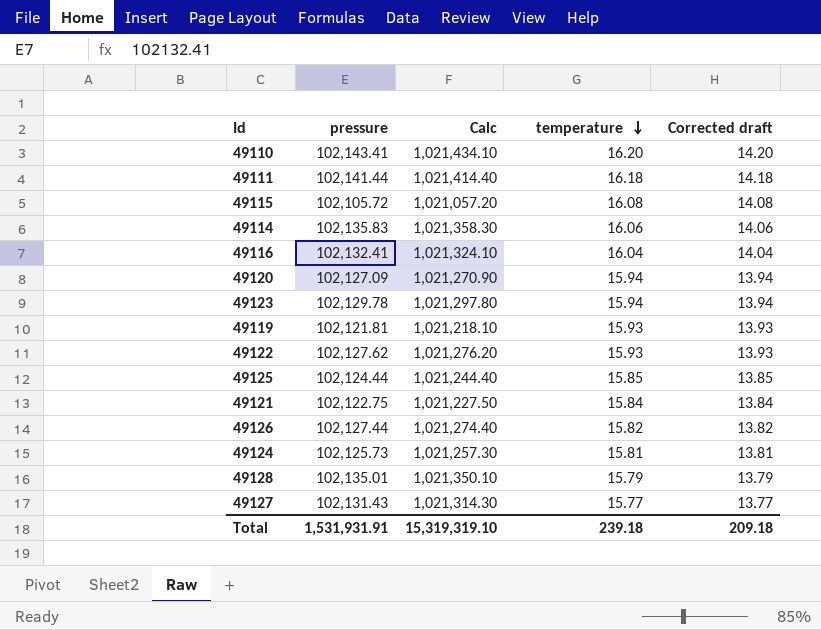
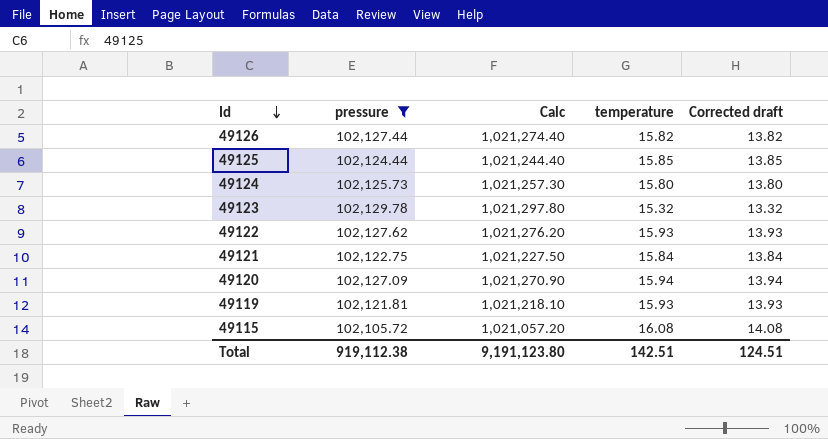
filter: none -> pressure <= 102,129.78
row order: temperature descending -> Id descending
49124 | temperature: 15.81 -> 15.80
49124 | Corrected draft: 13.81 -> 13.80
49123 | temperature: 15.94 -> 15.32
49123 | Corrected draft: 13.94 -> 13.32
Total | pressure: 1,531,931.91 -> 919,112.38
Total | Calc: 15,319,319.10 -> 9,191,123.80
Total | temperature: 239.18 -> 142.51
Total | Corrected draft: 209.18 -> 124.51

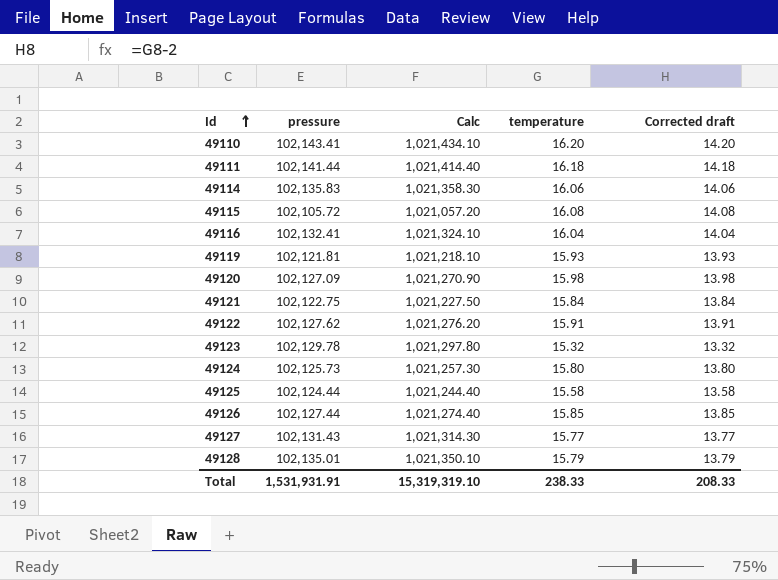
filter: pressure <= 102,129.78 -> none
row order: Id descending -> Id ascending
49120 | temperature: 15.94 -> 15.98
49120 | Corrected draft: 13.94 -> 13.98
49122 | temperature: 15.93 -> 15.91
49122 | Corrected draft: 13.93 -> 13.91
49125 | temperature: 15.85 -> 15.58
49125 | Corrected draft: 13.85 -> 13.58
49126 | temperature: 15.82 -> 15.85
49126 | Corrected draft: 13.82 -> 13.85
Total | pressure: 919,112.38 -> 1,531,931.91
Total | Calc: 9,191,123.80 -> 15,319,319.10
Total | temperature: 142.51 -> 238.33
Total | Corrected draft: 124.51 -> 208.33

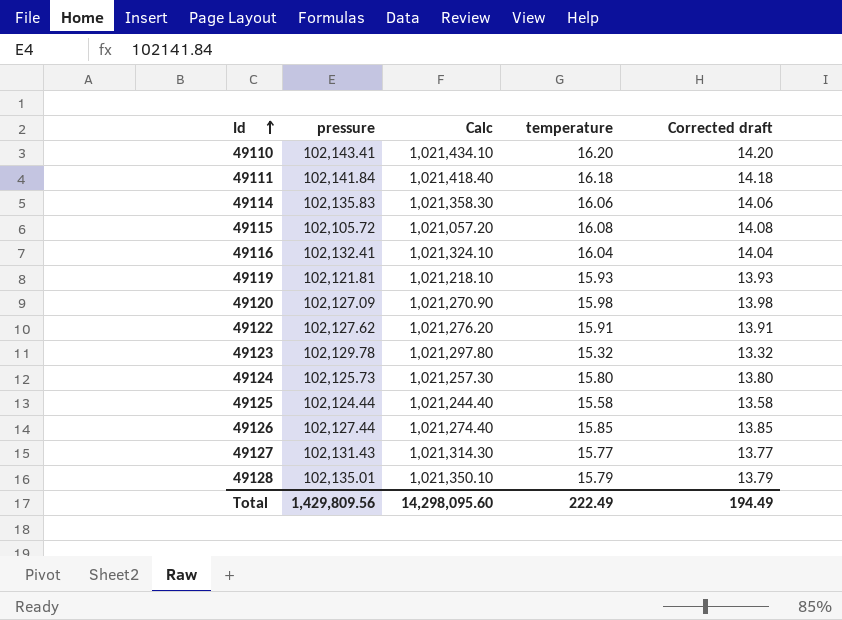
row 49121: 102,122.75 | 1,021,227.50 | 15.84 | 13.84 -> none
49111 | pressure: 102,141.44 -> 102,141.84
49111 | Calc: 1,021,414.40 -> 1,021,418.40
Total | pressure: 1,531,931.91 -> 1,429,809.56
Total | Calc: 15,319,319.10 -> 14,298,095.60
Total | temperature: 238.33 -> 222.49
Total | Corrected draft: 208.33 -> 194.49

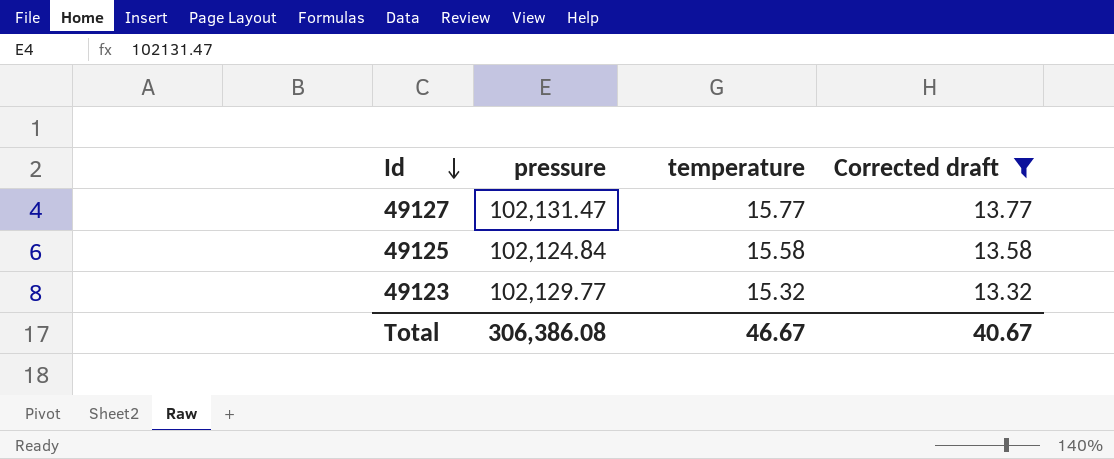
filter: none -> Corrected draft <= 13.77
row order: Id ascending -> Id descending
column Calc | formula: [pressure] * 10 -> none
49127 | pressure: 102,131.43 -> 102,131.47
49125 | pressure: 102,124.44 -> 102,124.84
49123 | pressure: 102,129.78 -> 102,129.77
Total | pressure: 1,429,809.56 -> 306,386.08
Total | temperature: 222.49 -> 46.67
Total | Corrected draft: 194.49 -> 40.67

